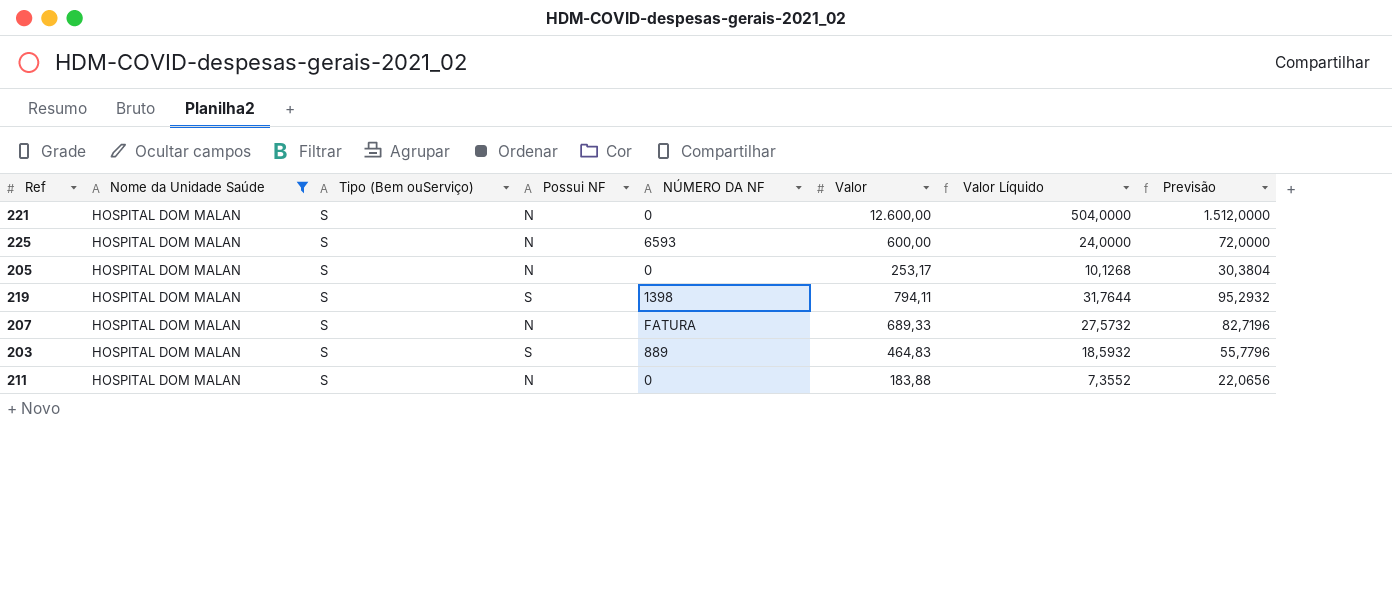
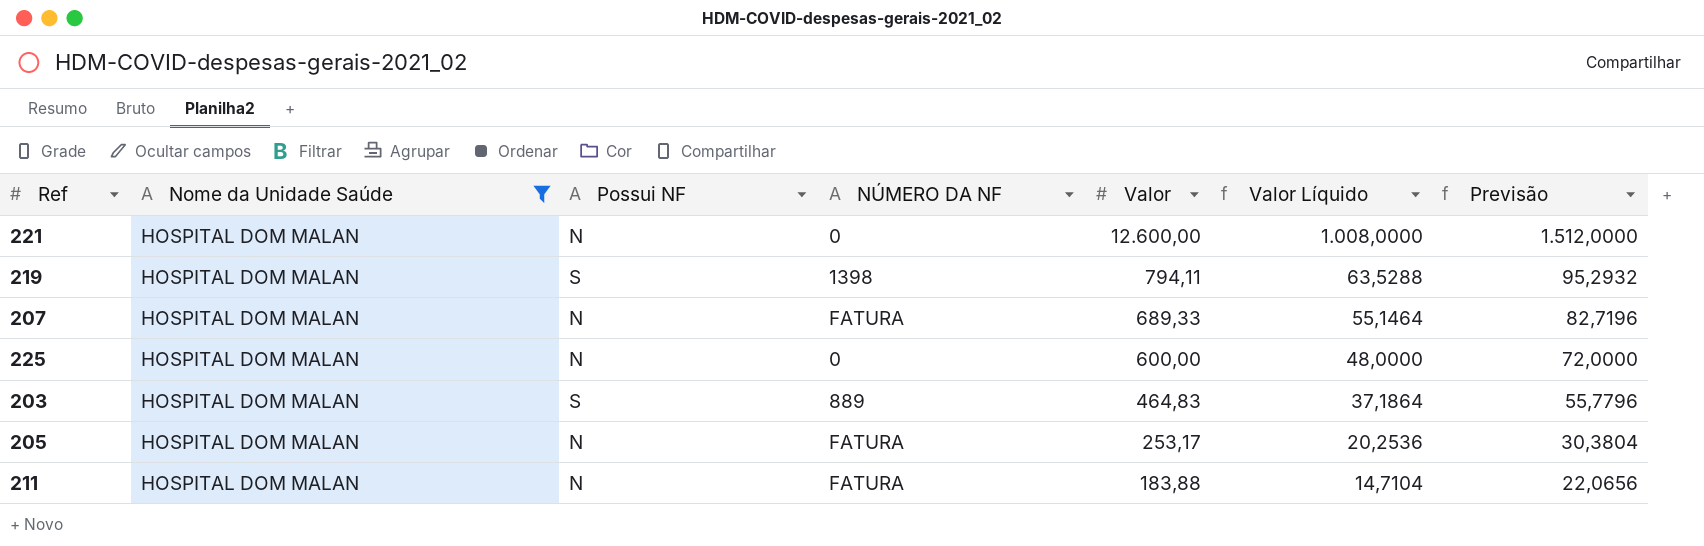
row order: none -> Valor descending
column Tipo (Bem ouServiço) | position: 3 -> none
column Valor Líquido | formula: [Valor] * 0,04 -> [Valor] * 0,08
225 | NÚMERO DA NF: 6593 -> 0
205 | NÚMERO DA NF: 0 -> FATURA
211 | NÚMERO DA NF: 0 -> FATURA

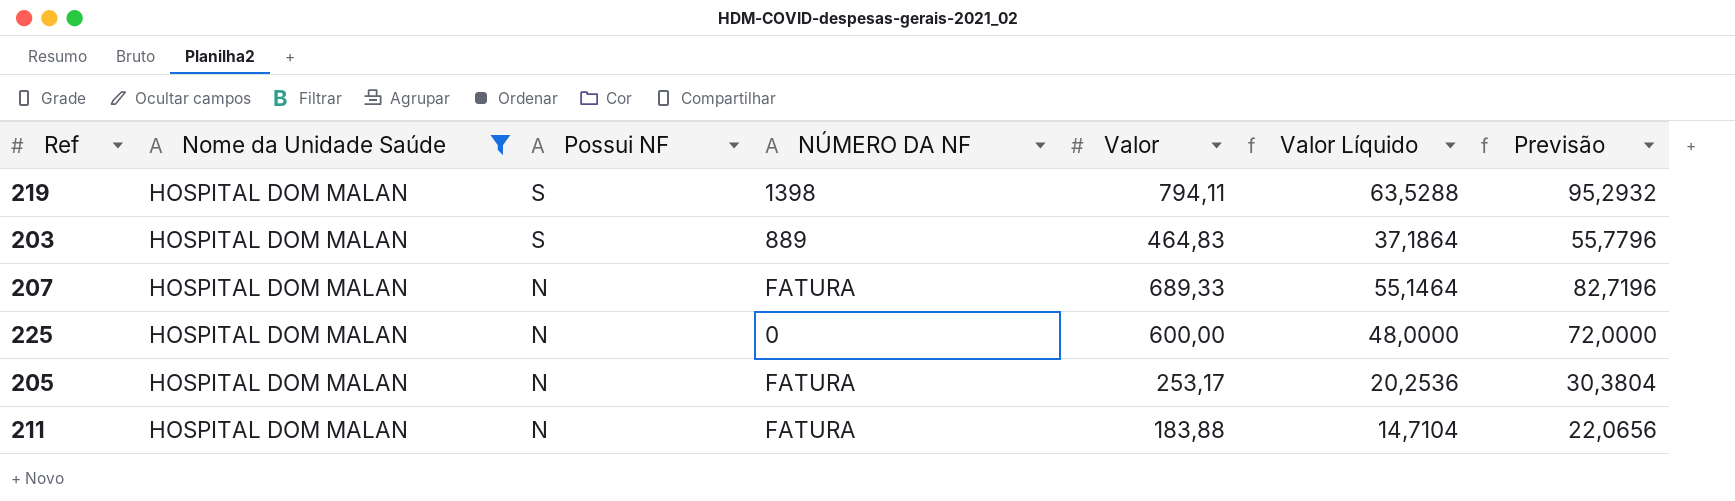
row order: Valor descending -> Possui NF descending
row 221: HOSPITAL DOM MALAN | N | 0 | 12.600,00 | 1.008,0000 | 1.512,0000 -> none

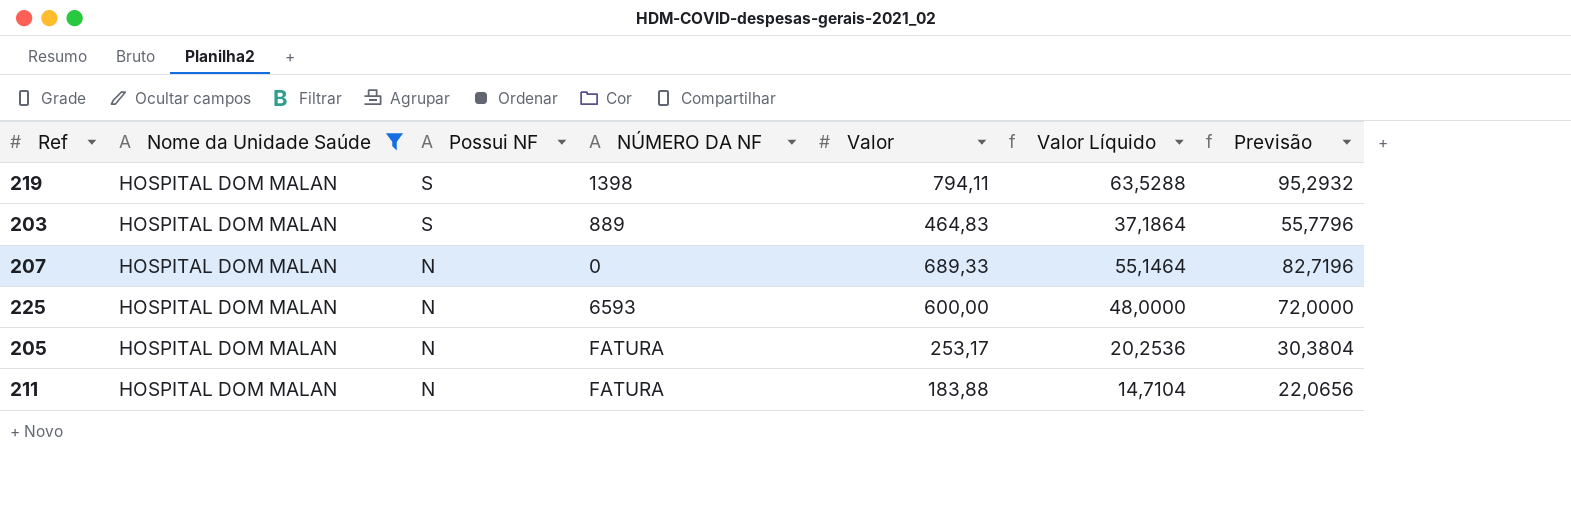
207 | NÚMERO DA NF: FATURA -> 0
225 | NÚMERO DA NF: 0 -> 6593

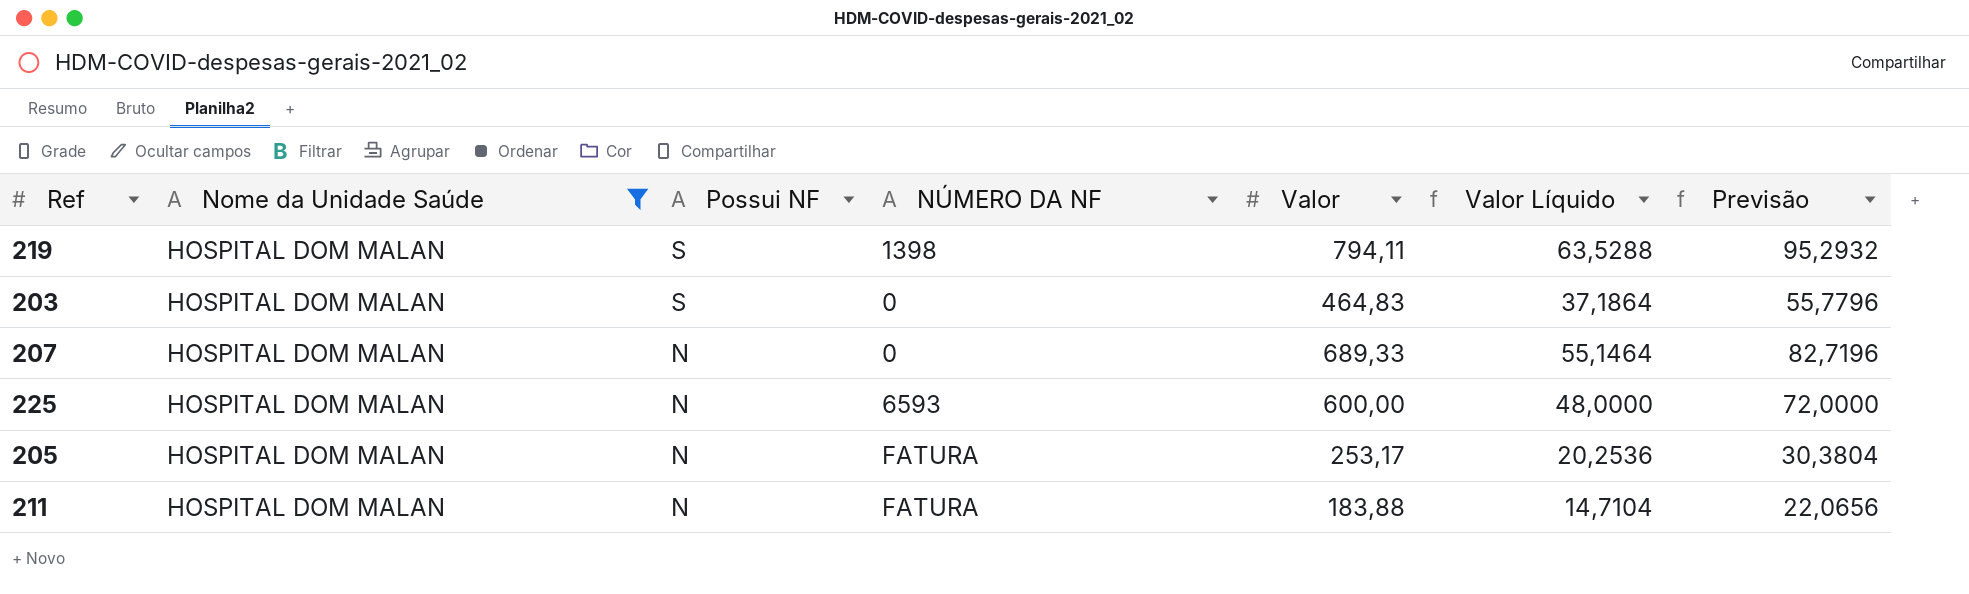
203 | NÚMERO DA NF: 889 -> 0

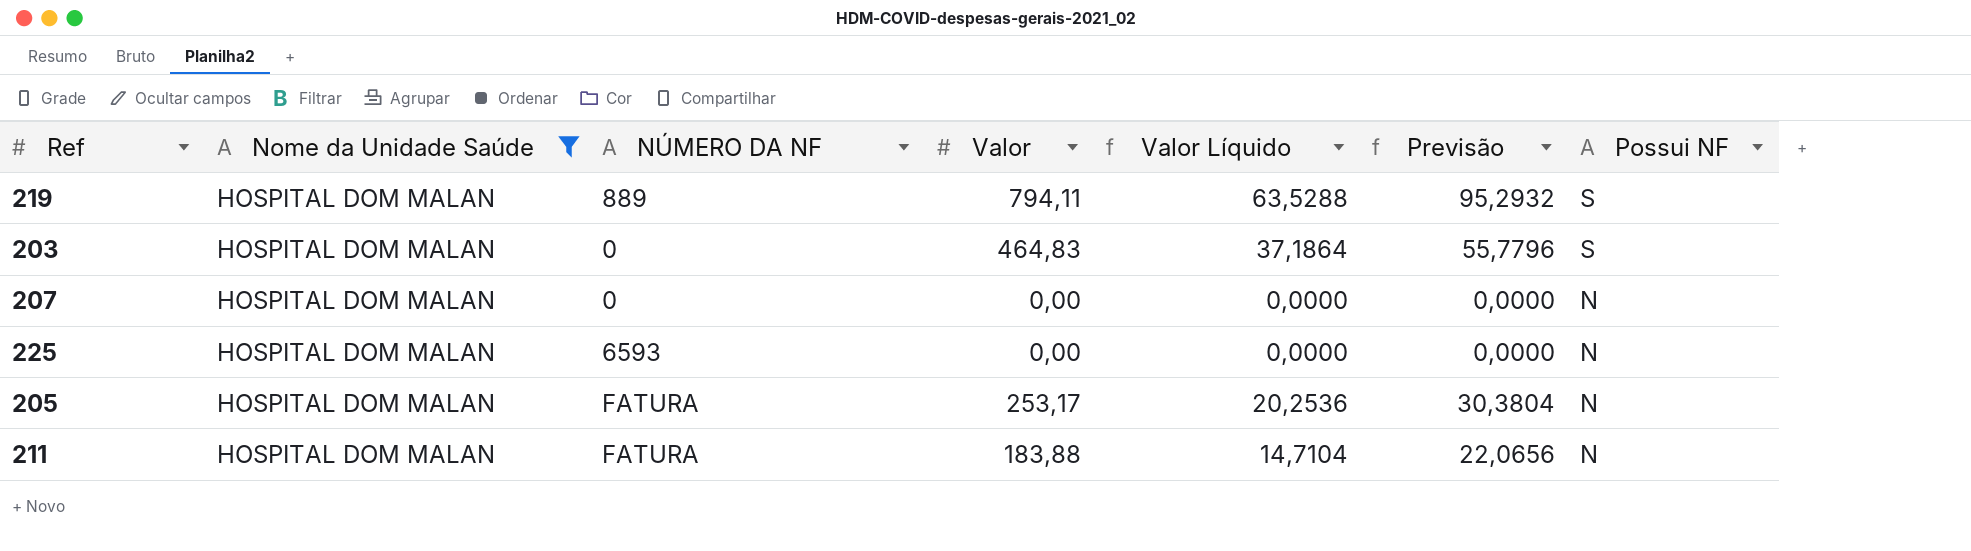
column Possui NF | position: 3 -> 7
219 | NÚMERO DA NF: 1398 -> 889
207 | Valor: 689,33 -> 0,00
207 | Valor Líquido: 55,1464 -> 0,0000
207 | Previsão: 82,7196 -> 0,0000
225 | Valor: 600,00 -> 0,00
225 | Valor Líquido: 48,0000 -> 0,0000
225 | Previsão: 72,0000 -> 0,0000

